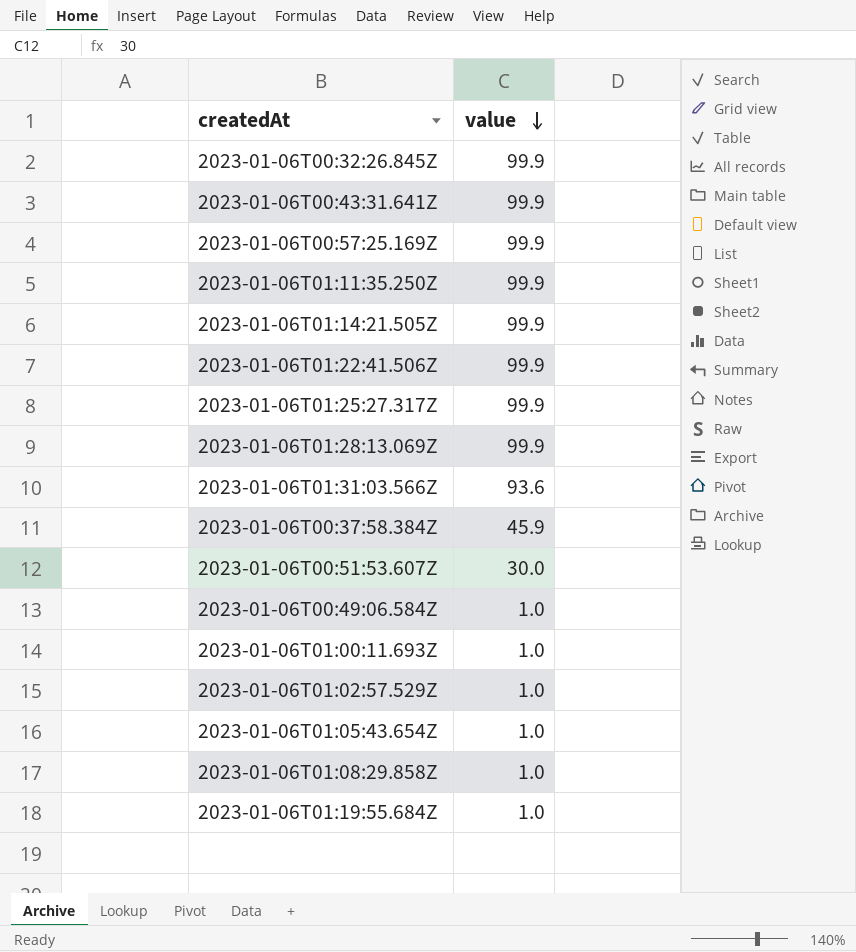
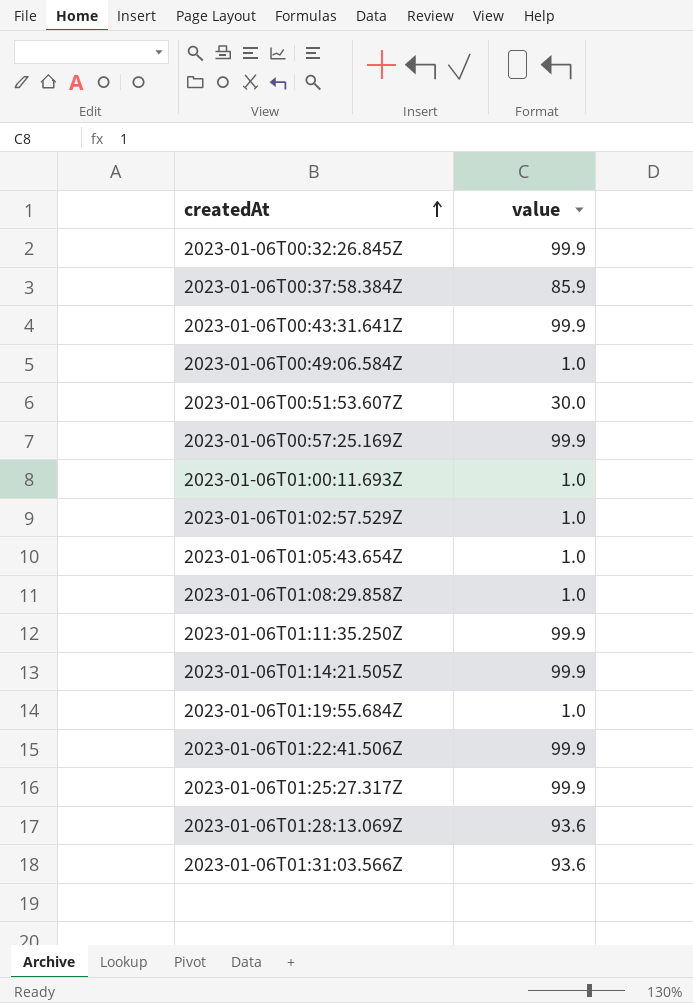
row order: value descending -> createdAt ascending
2023-01-06T00:37:58.384Z | value: 45.9 -> 85.9
2023-01-06T01:28:13.069Z | value: 99.9 -> 93.6

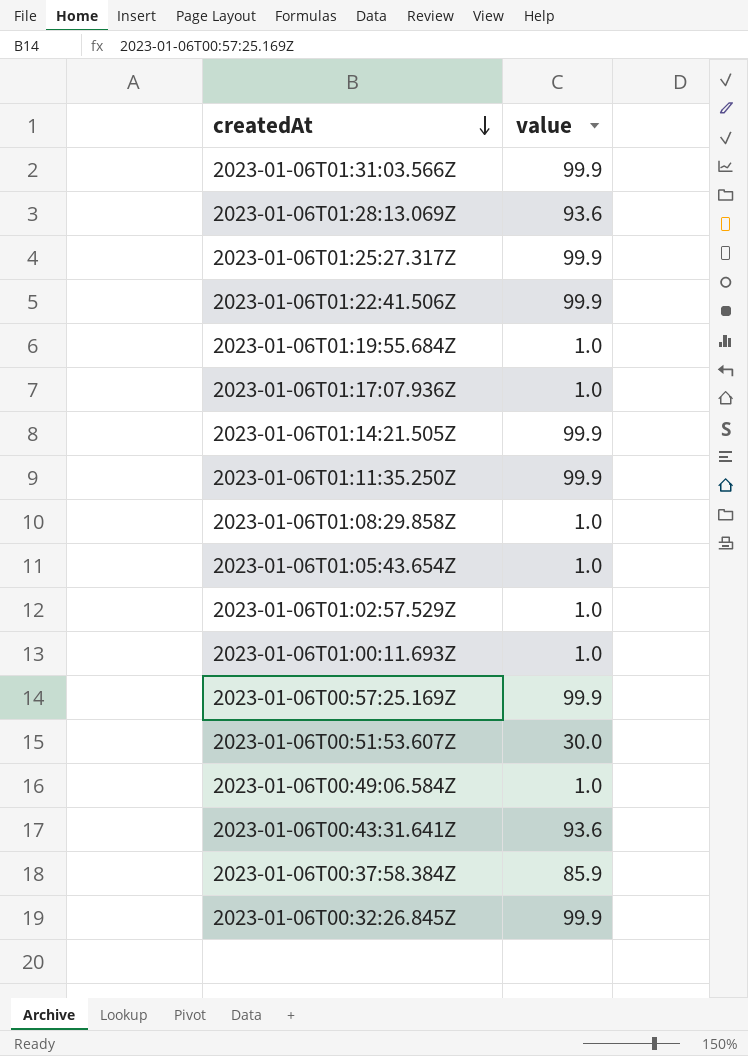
row order: createdAt ascending -> createdAt descending
2023-01-06T01:31:03.566Z | value: 93.6 -> 99.9
row 2023-01-06T01:17:07.936Z: none -> 1.0
2023-01-06T00:43:31.641Z | value: 99.9 -> 93.6

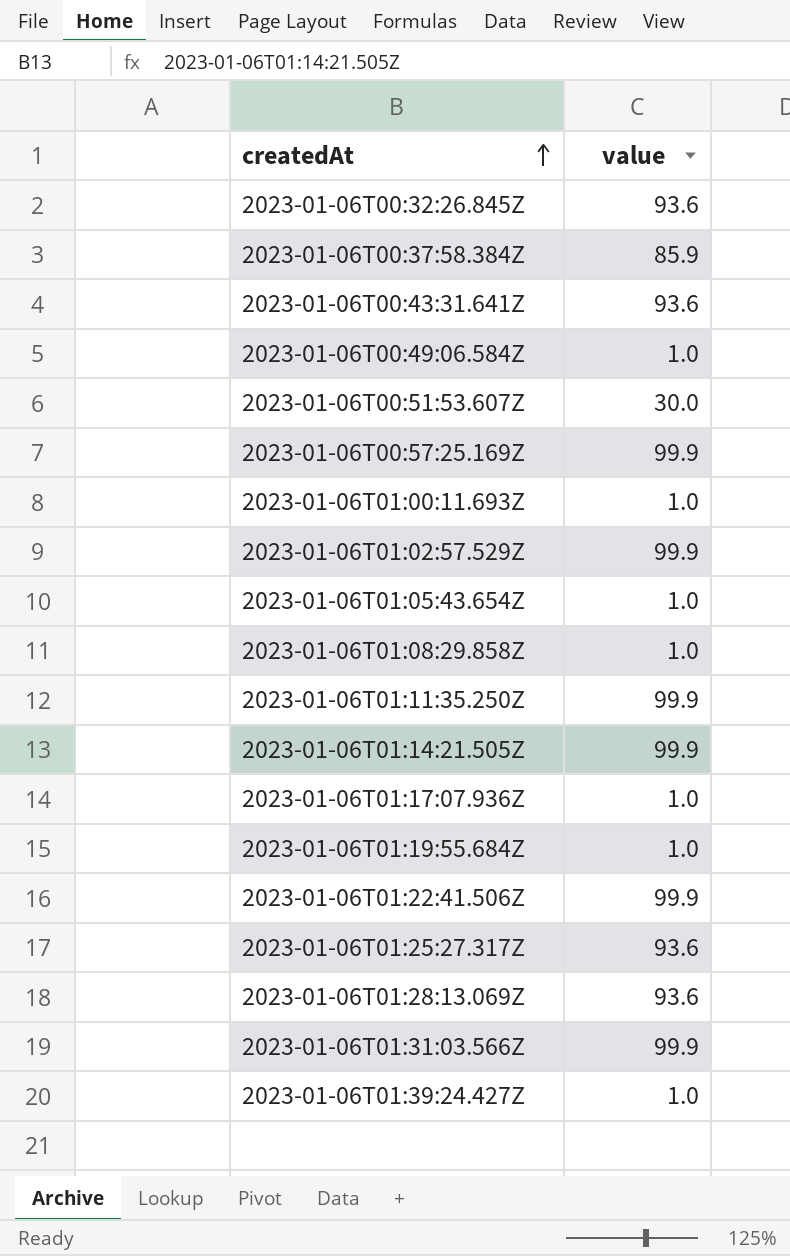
row order: createdAt descending -> createdAt ascending
2023-01-06T00:32:26.845Z | value: 99.9 -> 93.6
2023-01-06T01:02:57.529Z | value: 1.0 -> 99.9
2023-01-06T01:25:27.317Z | value: 99.9 -> 93.6
row 2023-01-06T01:39:24.427Z: none -> 1.0

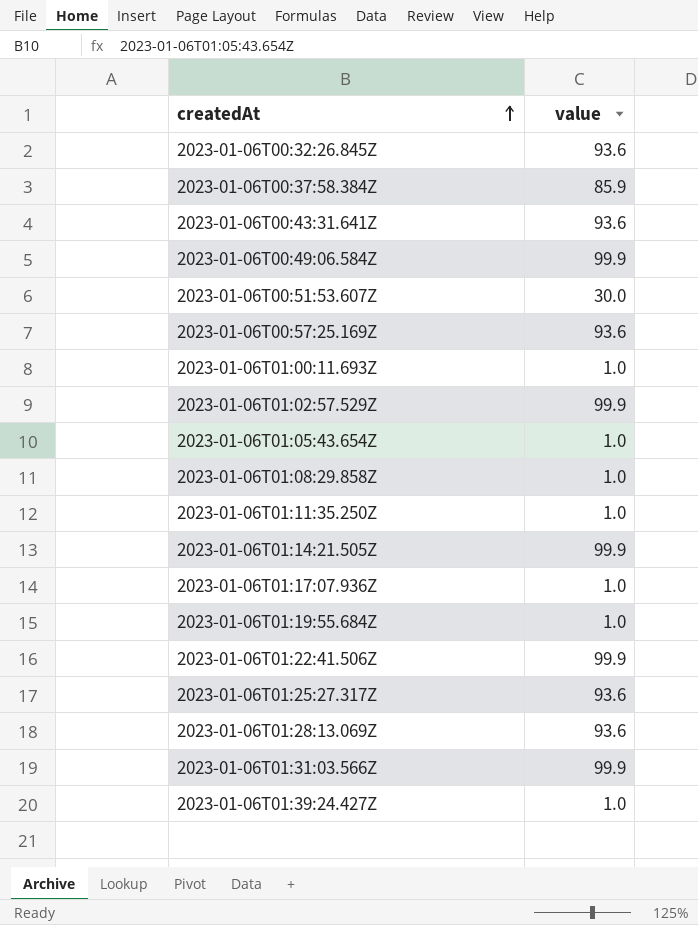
2023-01-06T00:49:06.584Z | value: 1.0 -> 99.9
2023-01-06T00:57:25.169Z | value: 99.9 -> 93.6
2023-01-06T01:11:35.250Z | value: 99.9 -> 1.0

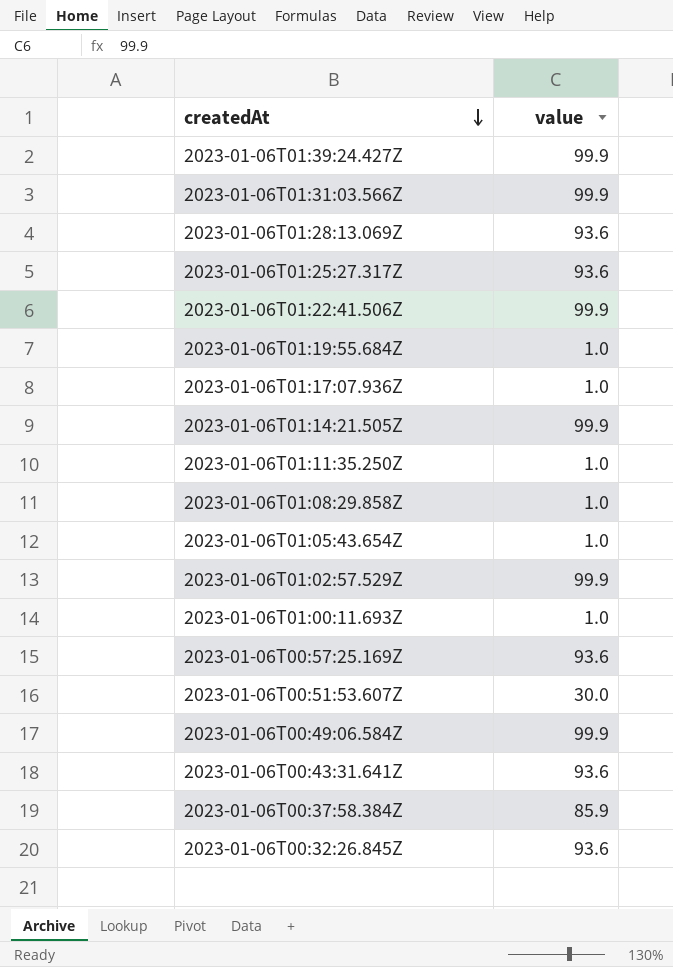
row order: createdAt ascending -> createdAt descending
2023-01-06T01:39:24.427Z | value: 1.0 -> 99.9

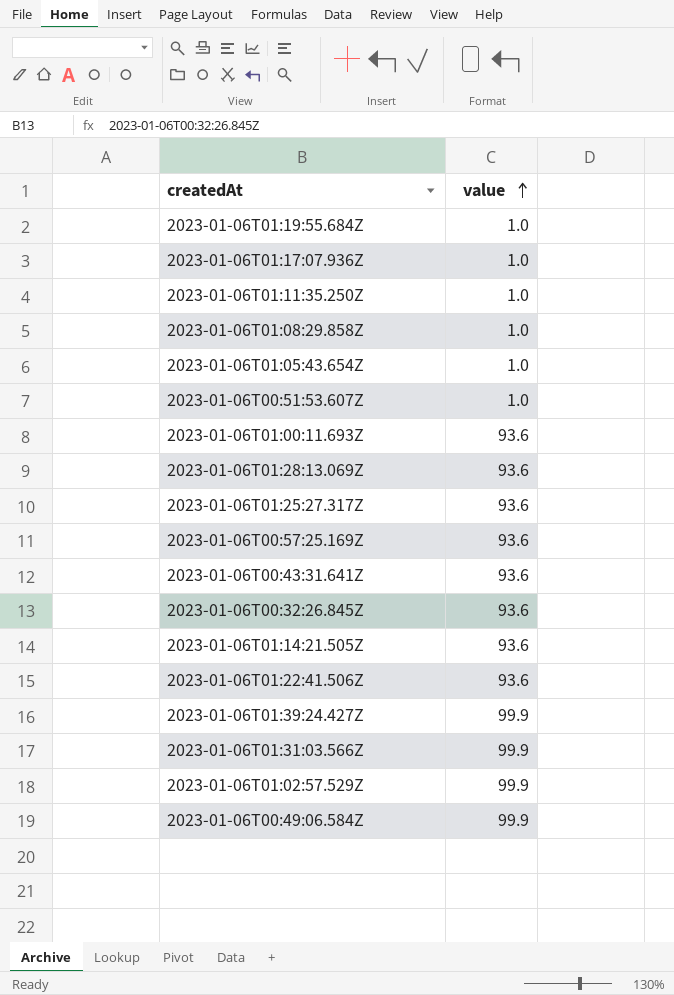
row order: createdAt descending -> value ascending
row 2023-01-06T00:37:58.384Z: 85.9 -> none
2023-01-06T00:51:53.607Z | value: 30.0 -> 1.0
2023-01-06T01:00:11.693Z | value: 1.0 -> 93.6
2023-01-06T01:14:21.505Z | value: 99.9 -> 93.6
2023-01-06T01:22:41.506Z | value: 99.9 -> 93.6

